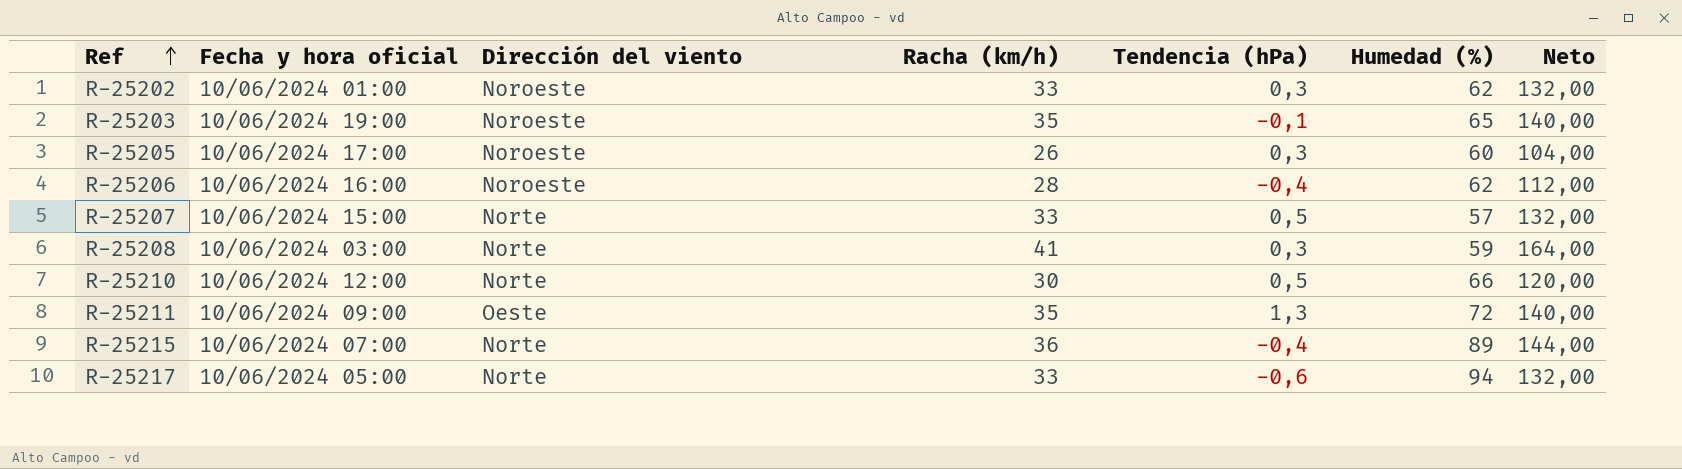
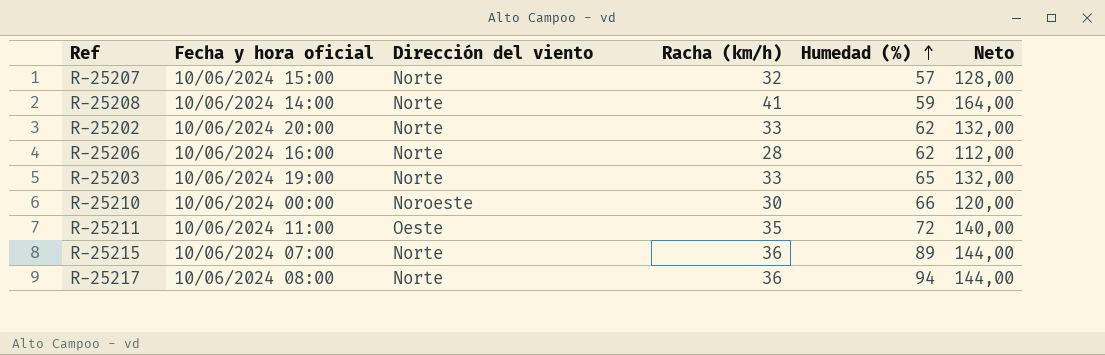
row order: Ref ascending -> Humedad (%) ascending
column Tendencia (hPa) | position: 5 -> none
row R-25205: 10/06/2024 17:00 | Noroeste | 26 | 0,3 | 60 | 104,00 -> none
R-25207 | Racha (km/h): 33 -> 32
R-25207 | Neto: 132,00 -> 128,00
R-25208 | Fecha y hora oficial: 10/06/2024 03:00 -> 10/06/2024 14:00
R-25202 | Fecha y hora oficial: 10/06/2024 01:00 -> 10/06/2024 20:00
R-25202 | Dirección del viento: Noroeste -> Norte
R-25206 | Dirección del viento: Noroeste -> Norte
R-25203 | Dirección del viento: Noroeste -> Norte
R-25203 | Racha (km/h): 35 -> 33
R-25203 | Neto: 140,00 -> 132,00
R-25210 | Fecha y hora oficial: 10/06/2024 12:00 -> 10/06/2024 00:00
R-25210 | Dirección del viento: Norte -> Noroeste
R-25211 | Fecha y hora oficial: 10/06/2024 09:00 -> 10/06/2024 11:00
R-25217 | Fecha y hora oficial: 10/06/2024 05:00 -> 10/06/2024 08:00
R-25217 | Racha (km/h): 33 -> 36
R-25217 | Neto: 132,00 -> 144,00

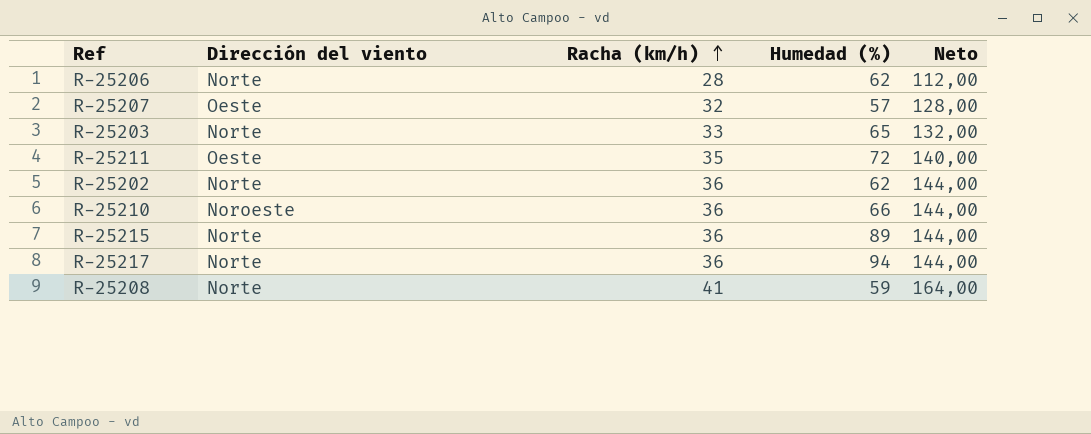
row order: Humedad (%) ascending -> Racha (km/h) ascending
column Fecha y hora oficial | position: 2 -> none
R-25207 | Dirección del viento: Norte -> Oeste
R-25202 | Racha (km/h): 33 -> 36
R-25202 | Neto: 132,00 -> 144,00
R-25210 | Racha (km/h): 30 -> 36
R-25210 | Neto: 120,00 -> 144,00

